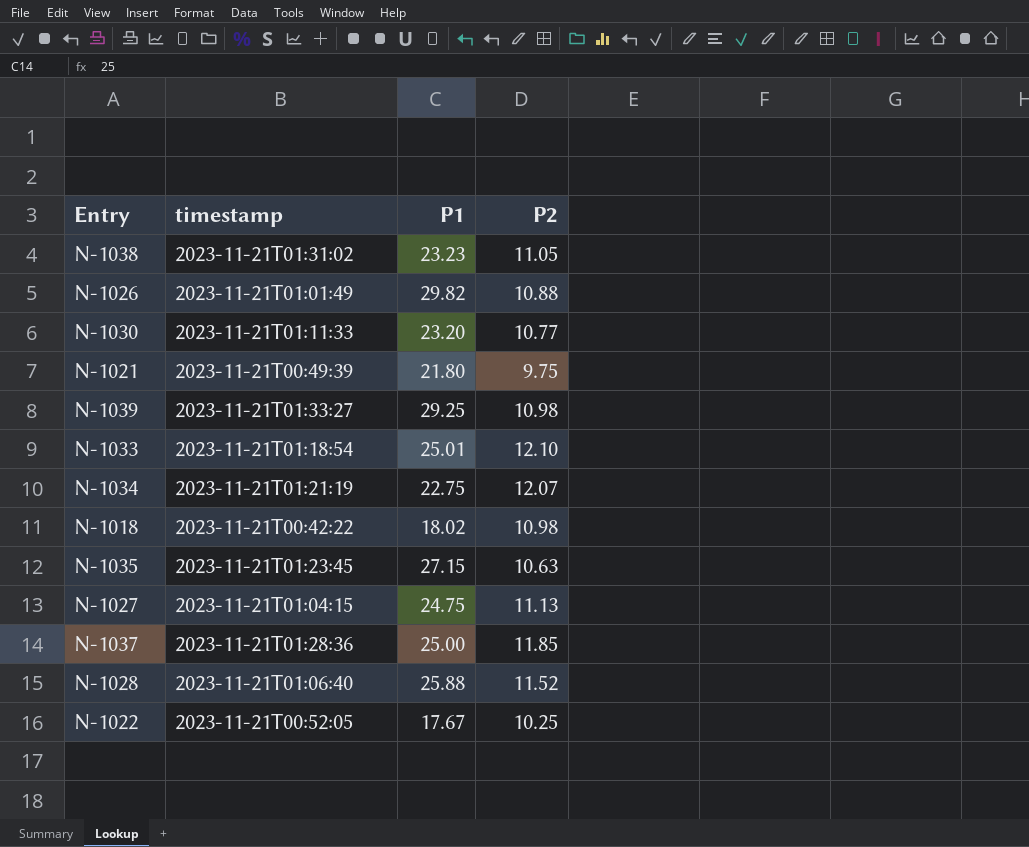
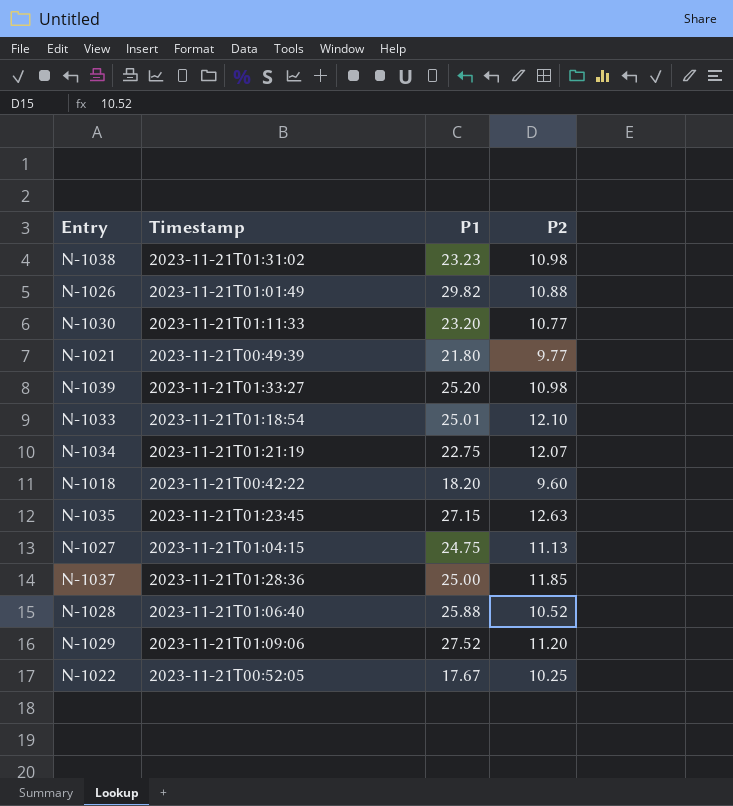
column name: timestamp -> Timestamp
N-1038 | P2: 11.05 -> 10.98
N-1021 | P2: 9.75 -> 9.77
N-1039 | P1: 29.25 -> 25.20
N-1018 | P1: 18.02 -> 18.20
N-1018 | P2: 10.98 -> 9.60
N-1035 | P2: 10.63 -> 12.63
N-1028 | P2: 11.52 -> 10.52
row N-1029: none -> 2023-11-21T01:09:06 | 27.52 | 11.20

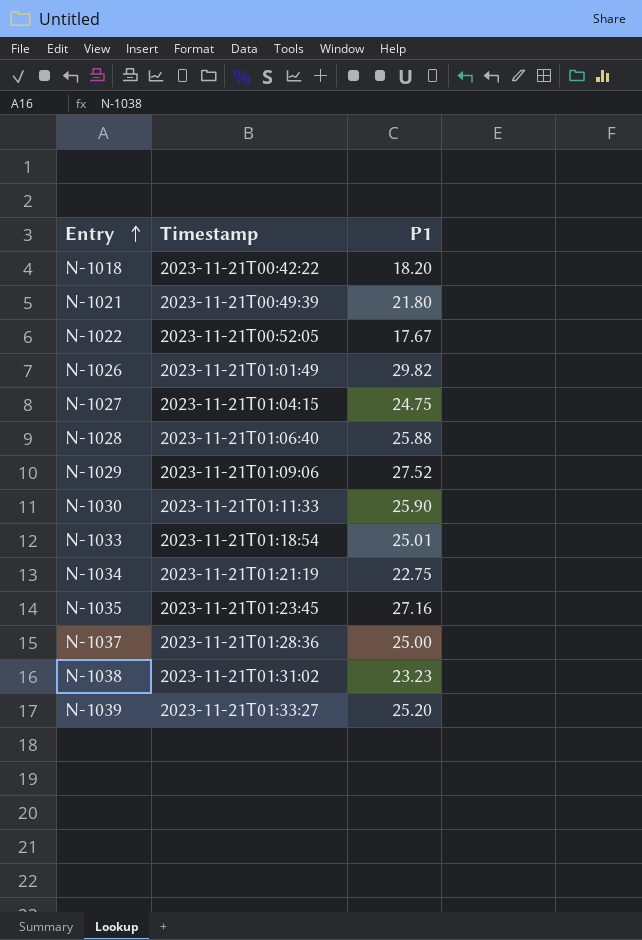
row order: none -> Entry ascending
column P2 | position: 4 -> none
N-1030 | P1: 23.20 -> 25.90
N-1035 | P1: 27.15 -> 27.16

